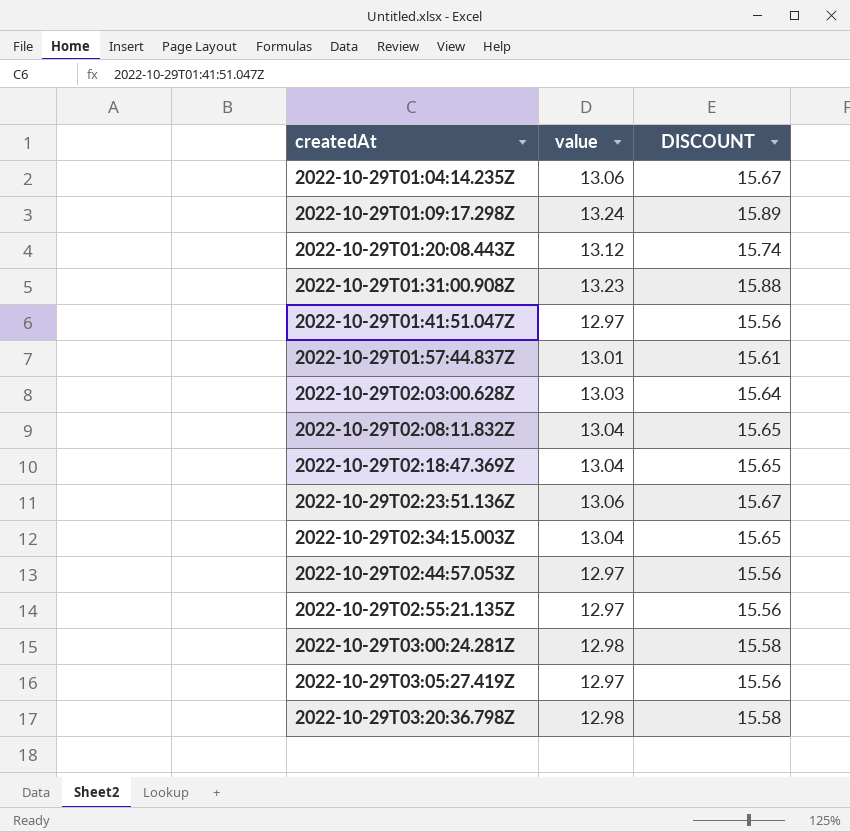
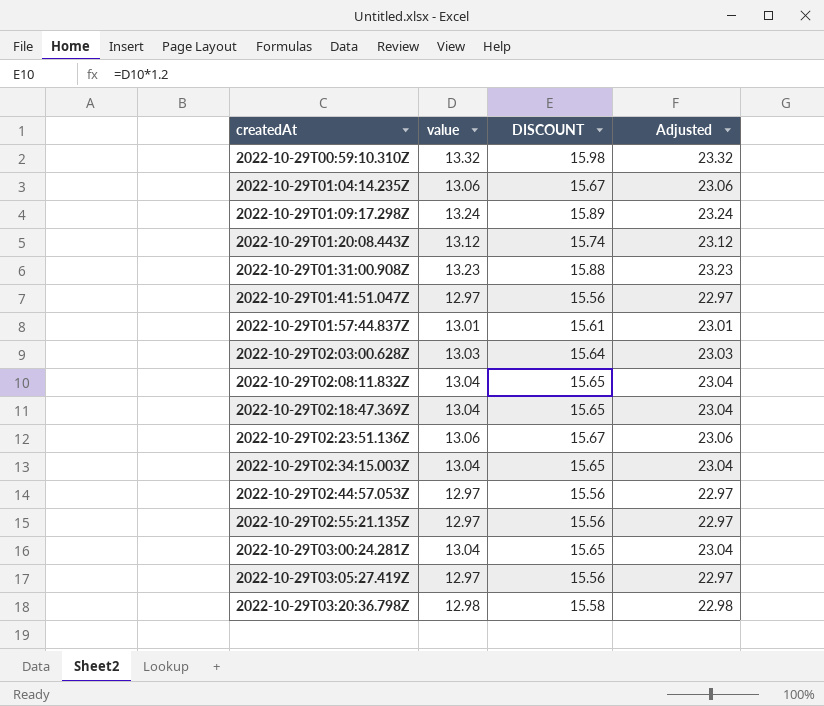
column Adjusted | formula: none -> [value] + 10
row 2022-10-29T00:59:10.310Z: none -> 13.32 | 15.98 | 23.32
2022-10-29T03:00:24.281Z | value: 12.98 -> 13.04
2022-10-29T03:00:24.281Z | DISCOUNT: 15.58 -> 15.65

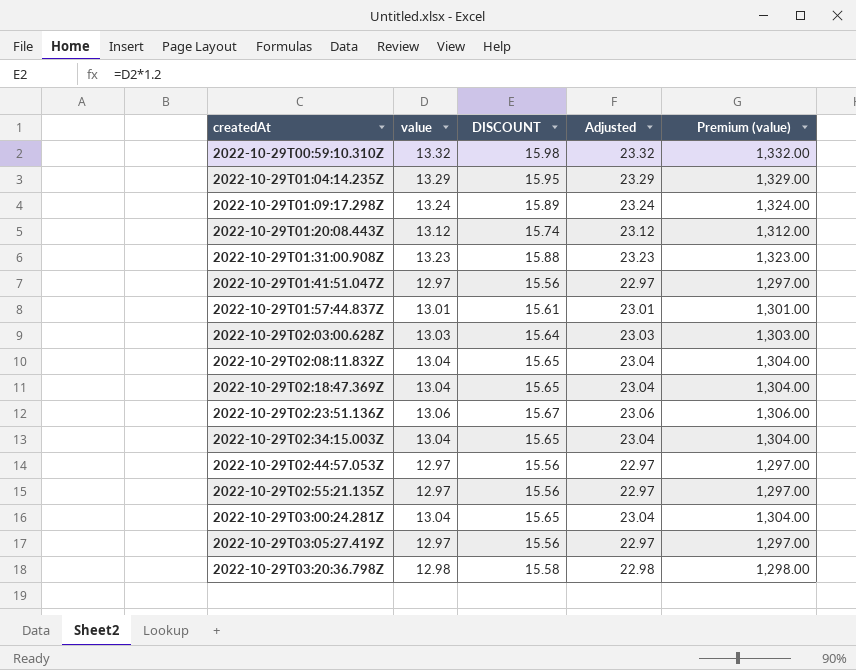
column Premium (value) | formula: none -> [value] * 100
2022-10-29T01:04:14.235Z | value: 13.06 -> 13.29
2022-10-29T01:04:14.235Z | DISCOUNT: 15.67 -> 15.95
2022-10-29T01:04:14.235Z | Adjusted: 23.06 -> 23.29

